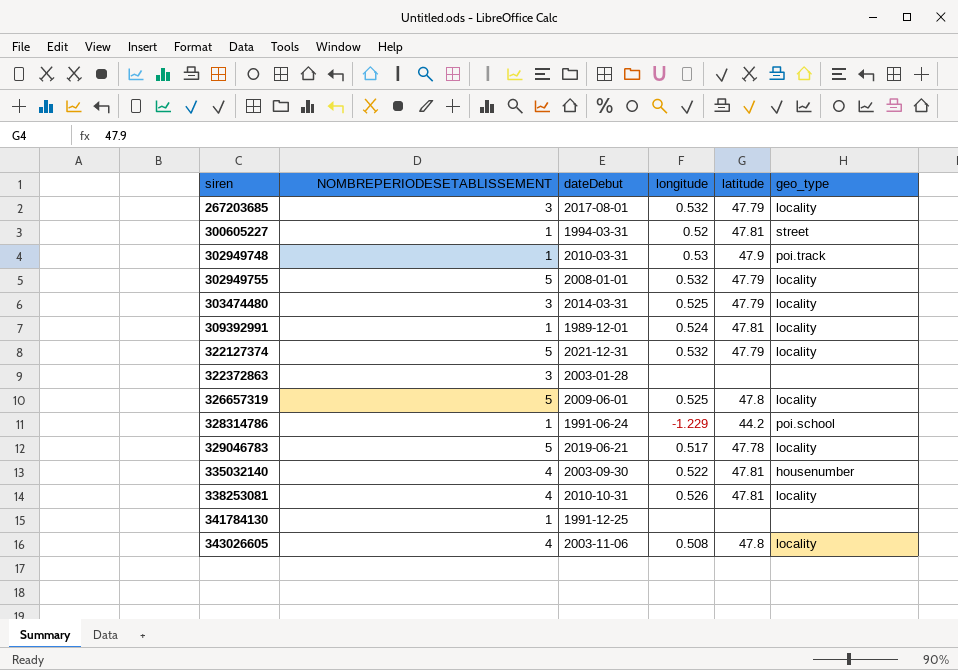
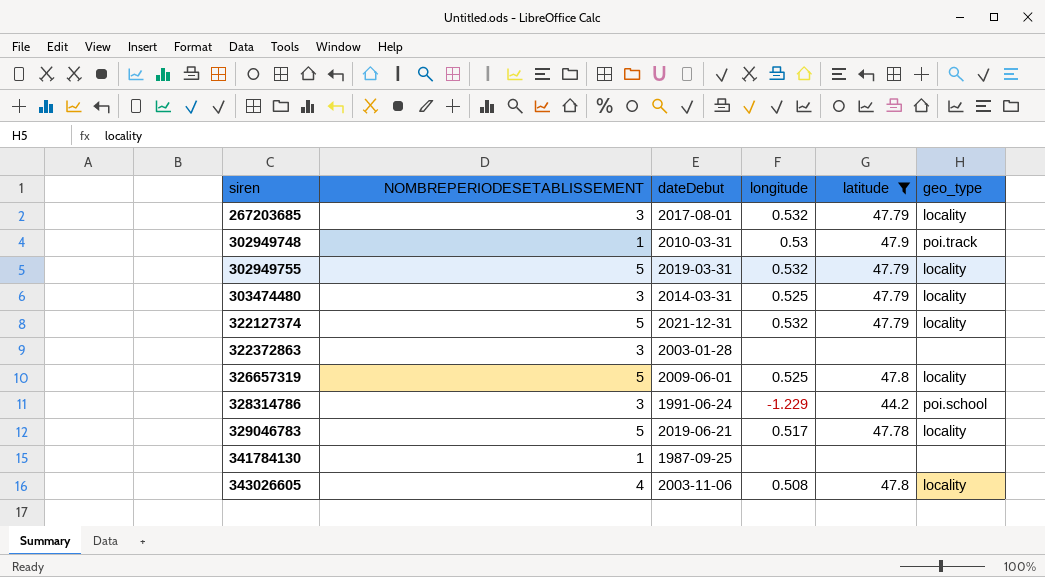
filter: none -> latitude != 47.81
302949755 | dateDebut: 2008-01-01 -> 2019-03-31
328314786 | NOMBREPERIODESETABLISSEMENT: 1 -> 3
341784130 | dateDebut: 1991-12-25 -> 1987-09-25

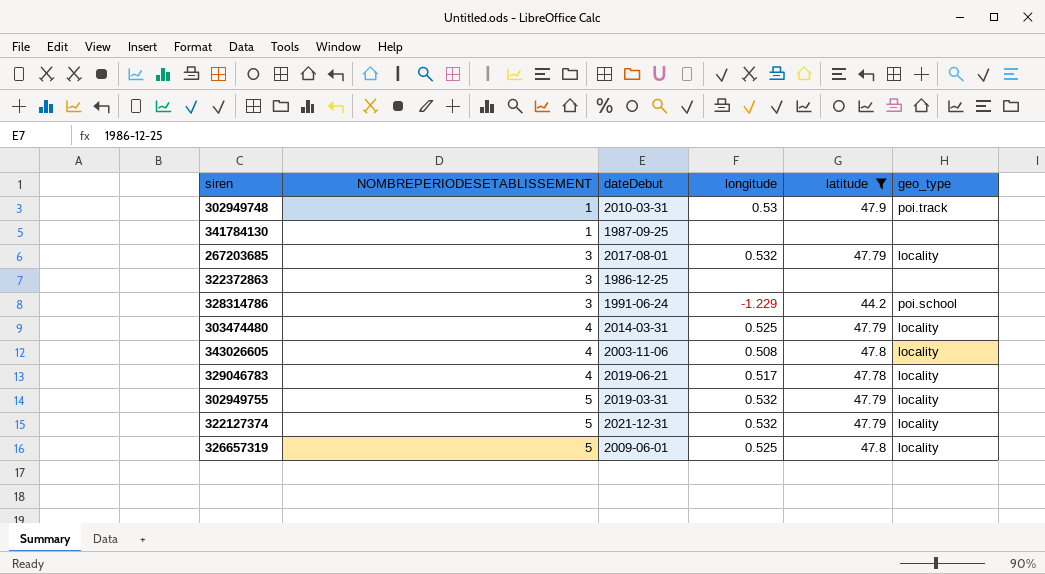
row order: siren ascending -> NOMBREPERIODESETABLISSEMENT ascending
322372863 | dateDebut: 2003-01-28 -> 1986-12-25
303474480 | NOMBREPERIODESETABLISSEMENT: 3 -> 4
329046783 | NOMBREPERIODESETABLISSEMENT: 5 -> 4

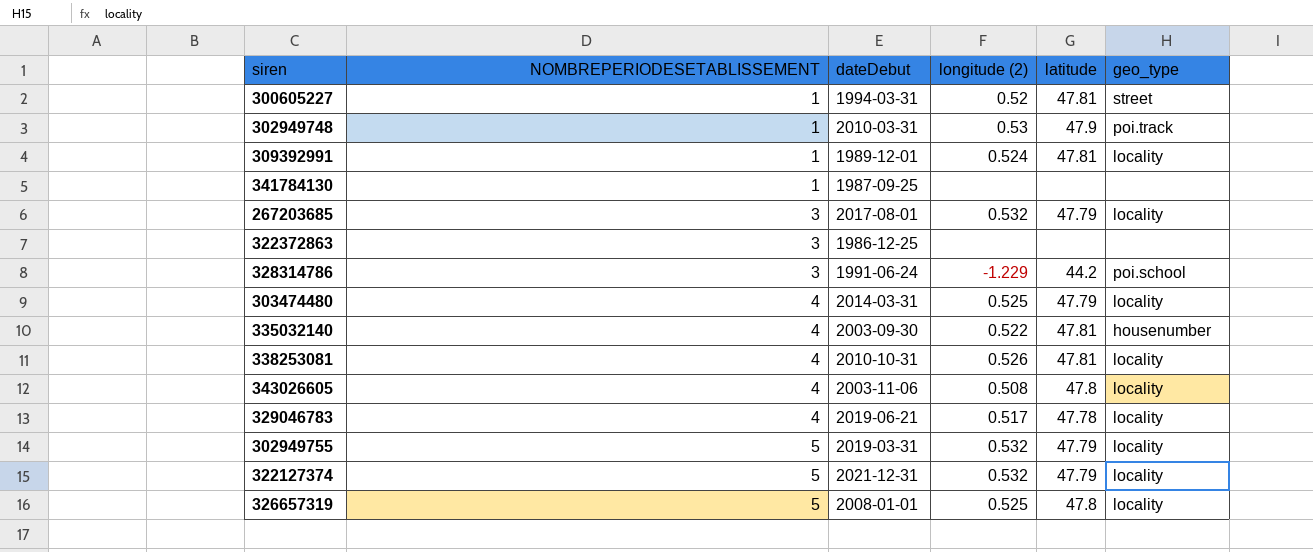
filter: latitude != 47.81 -> none
column name: longitude -> longitude (2)
326657319 | dateDebut: 2009-06-01 -> 2008-01-01

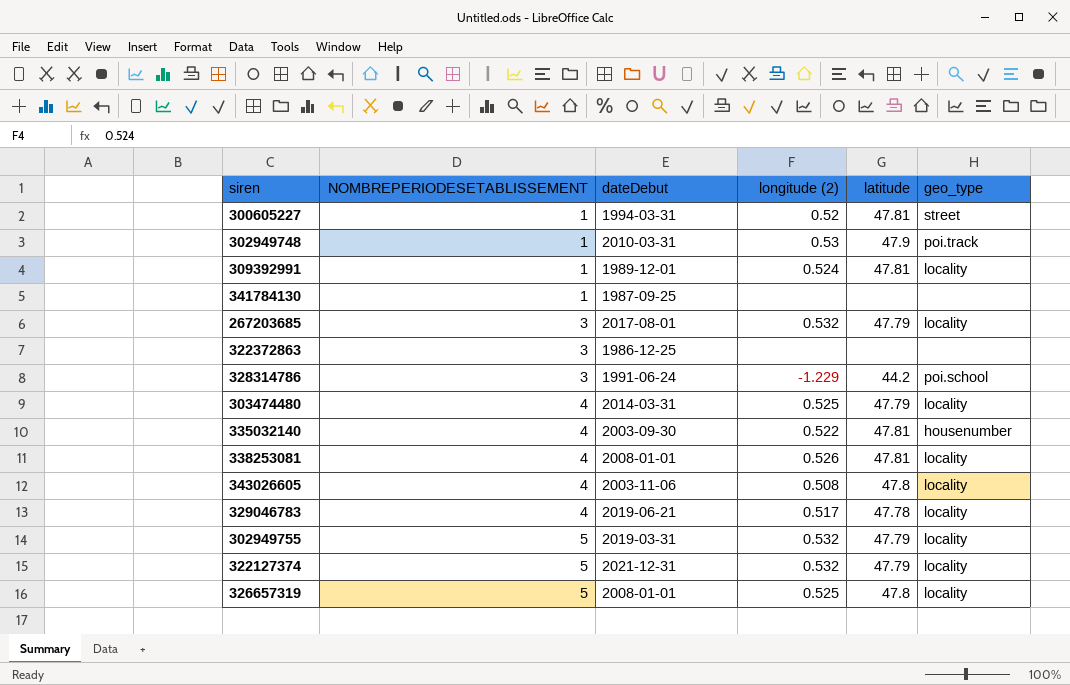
338253081 | dateDebut: 2010-10-31 -> 2008-01-01

